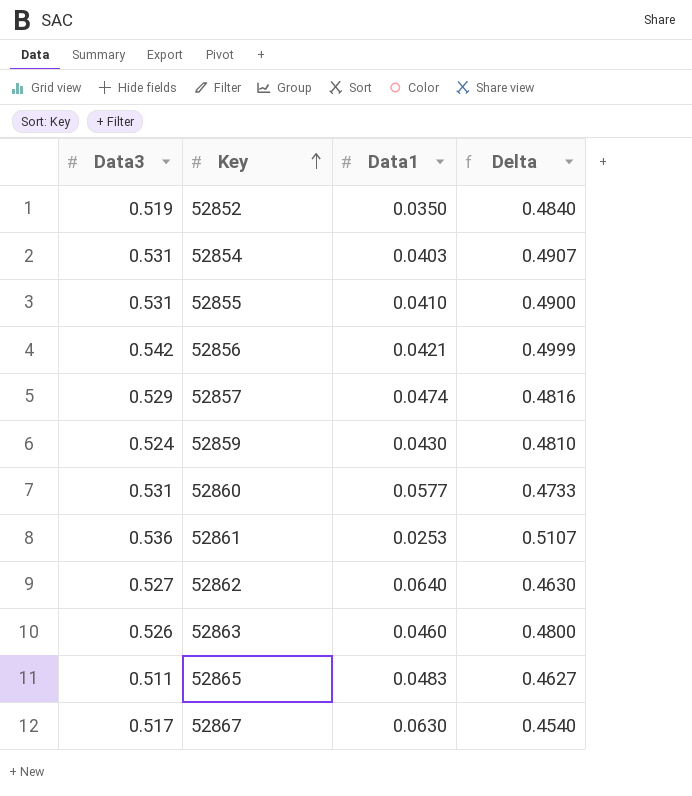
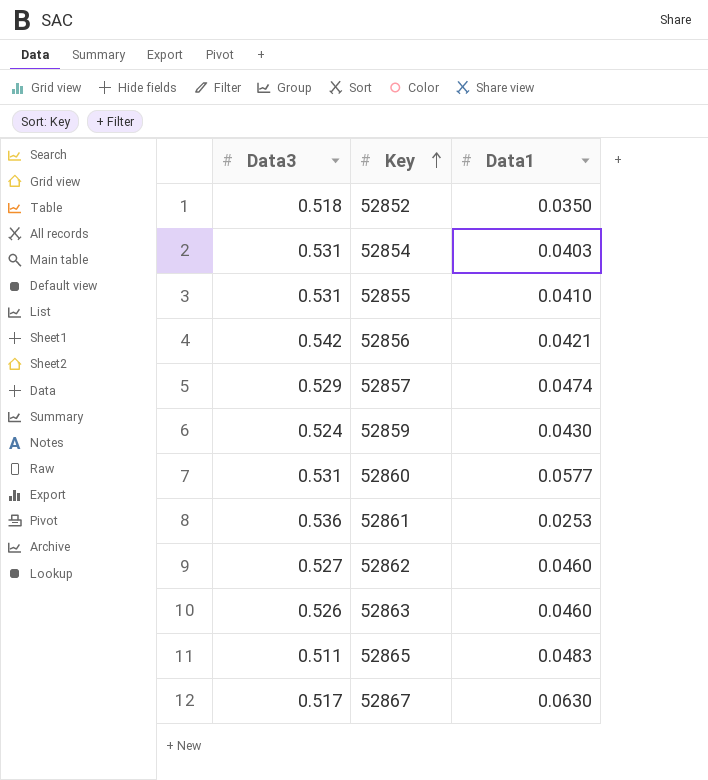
column Delta | formula: [Data3] - [Data1] -> none
52852 | Data3: 0.519 -> 0.518
52862 | Data1: 0.0640 -> 0.0460

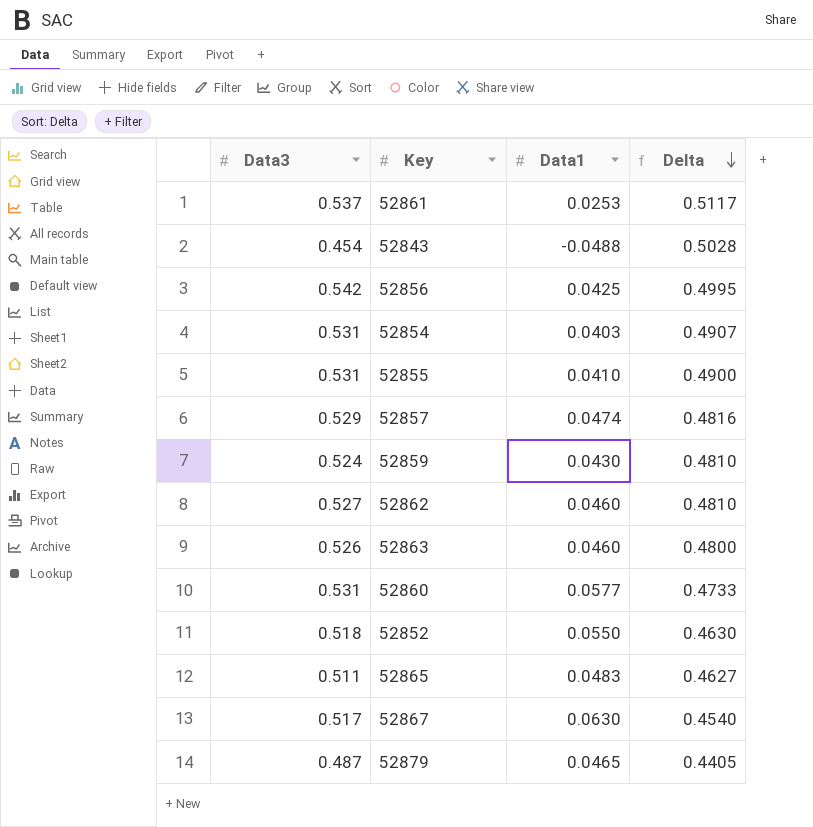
row order: Key ascending -> Delta descending
column Delta | formula: none -> [Data3] - [Data1]
52861 | Data3: 0.536 -> 0.537
row 52843: none -> 0.454 | -0.0488 | 0.5028
52856 | Data1: 0.0421 -> 0.0425
52852 | Data1: 0.0350 -> 0.0550
row 52879: none -> 0.487 | 0.0465 | 0.4405

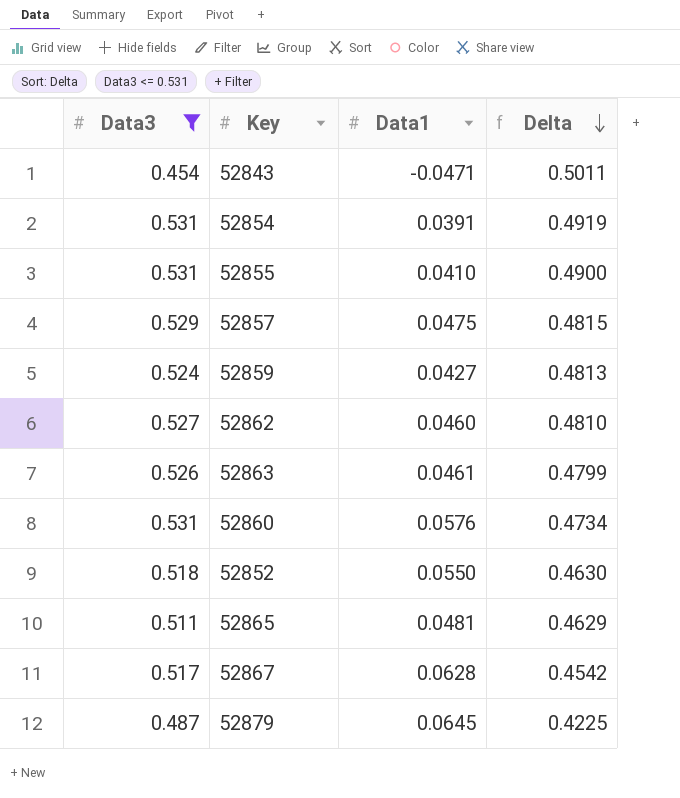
filter: none -> Data3 <= 0.531
52843 | Data1: -0.0488 -> -0.0471
52843 | Delta: 0.5028 -> 0.5011
52854 | Data1: 0.0403 -> 0.0391
52854 | Delta: 0.4907 -> 0.4919
52857 | Data1: 0.0474 -> 0.0475
52857 | Delta: 0.4816 -> 0.4815
52859 | Data1: 0.0430 -> 0.0427
52859 | Delta: 0.4810 -> 0.4813
52863 | Data1: 0.0460 -> 0.0461
52863 | Delta: 0.4800 -> 0.4799
52860 | Data1: 0.0577 -> 0.0576
52860 | Delta: 0.4733 -> 0.4734
52865 | Data1: 0.0483 -> 0.0481
52865 | Delta: 0.4627 -> 0.4629
52867 | Data1: 0.0630 -> 0.0628
52867 | Delta: 0.4540 -> 0.4542
52879 | Data1: 0.0465 -> 0.0645
52879 | Delta: 0.4405 -> 0.4225

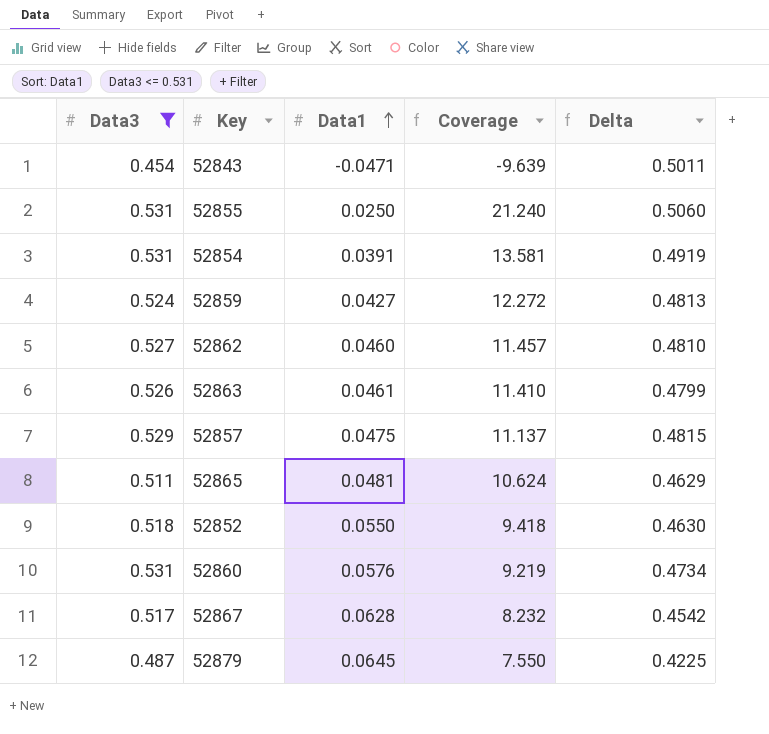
row order: Delta descending -> Data1 ascending
column Coverage | formula: none -> [Data3] / [Data1]
52855 | Data1: 0.0410 -> 0.0250
52855 | Delta: 0.4900 -> 0.5060

